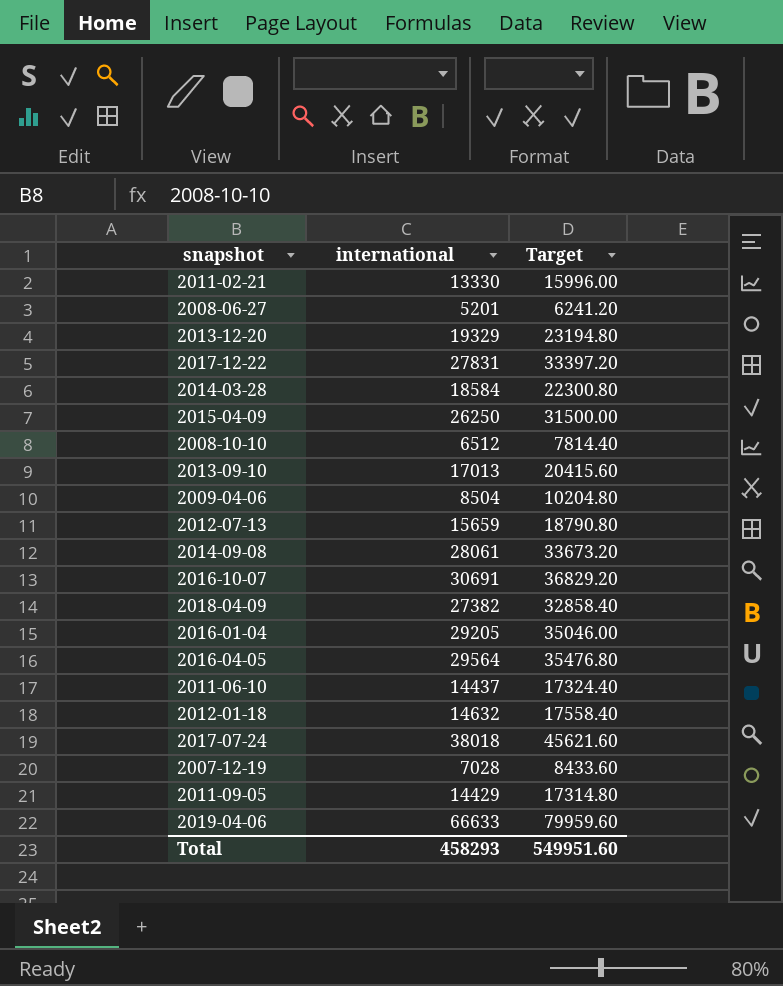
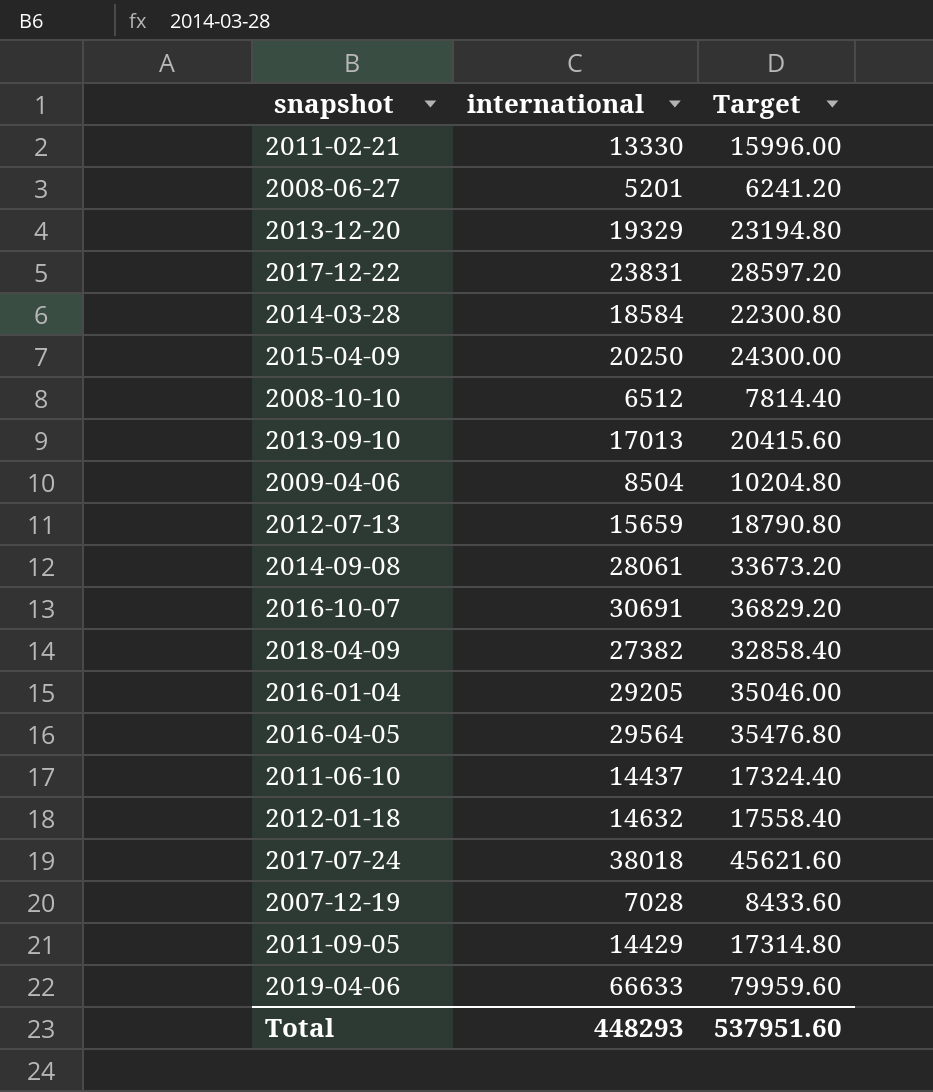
2017-12-22 | international: 27831 -> 23831
2017-12-22 | Target: 33397.20 -> 28597.20
2015-04-09 | international: 26250 -> 20250
2015-04-09 | Target: 31500.00 -> 24300.00
Total | international: 458293 -> 448293
Total | Target: 549951.60 -> 537951.60

